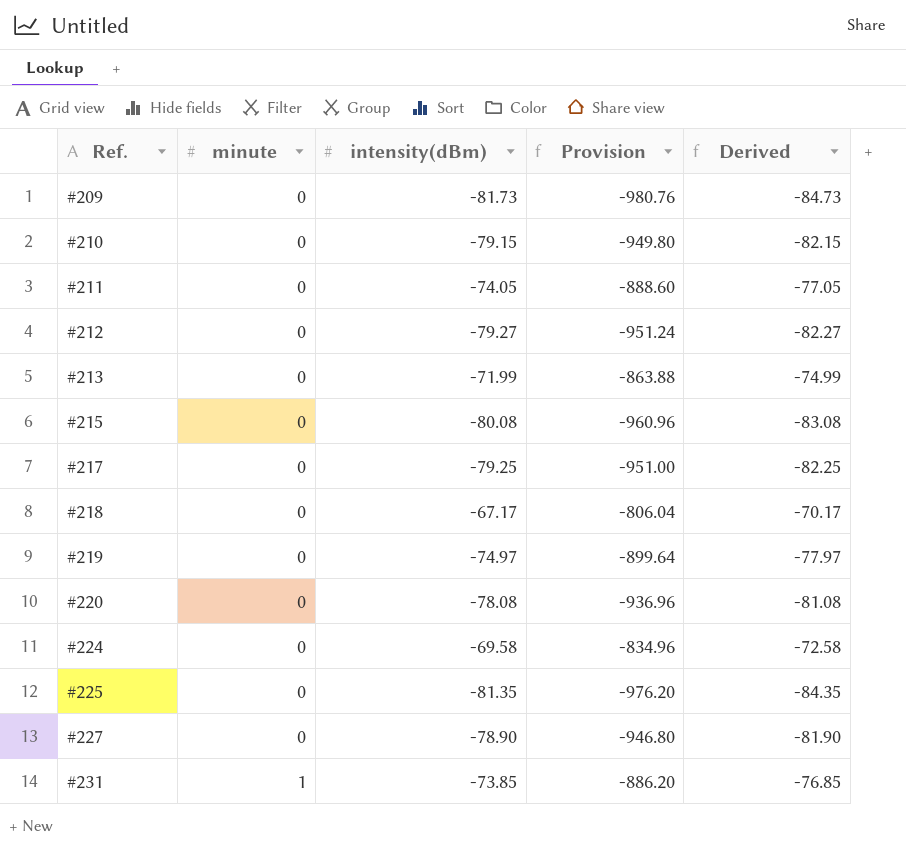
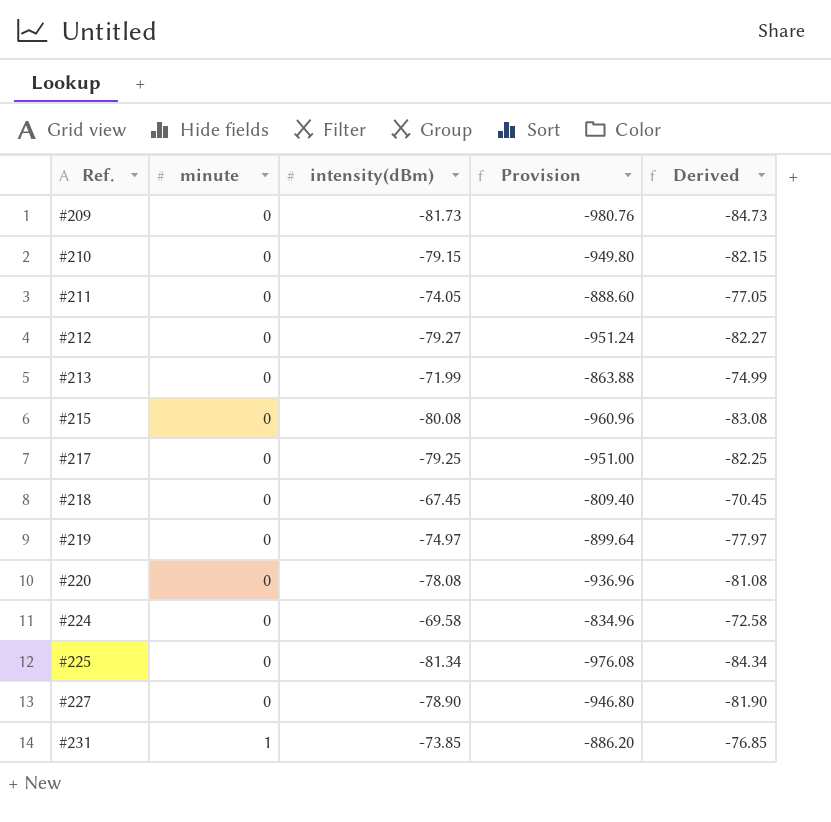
#218 | intensity(dBm): -67.17 -> -67.45
#218 | Provision: -806.04 -> -809.40
#218 | Derived: -70.17 -> -70.45
#225 | intensity(dBm): -81.35 -> -81.34
#225 | Provision: -976.20 -> -976.08
#225 | Derived: -84.35 -> -84.34

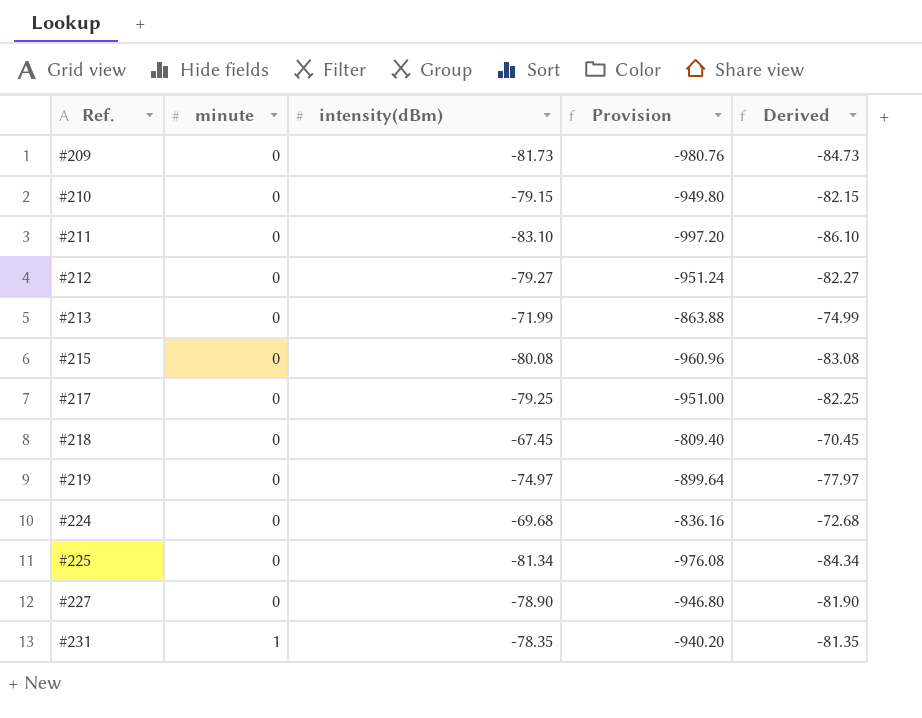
row #220: 0 | -78.08 | -936.96 | -81.08 -> none
#211 | intensity(dBm): -74.05 -> -83.10
#211 | Provision: -888.60 -> -997.20
#211 | Derived: -77.05 -> -86.10
#224 | intensity(dBm): -69.58 -> -69.68
#224 | Provision: -834.96 -> -836.16
#224 | Derived: -72.58 -> -72.68
#231 | intensity(dBm): -73.85 -> -78.35
#231 | Provision: -886.20 -> -940.20
#231 | Derived: -76.85 -> -81.35

